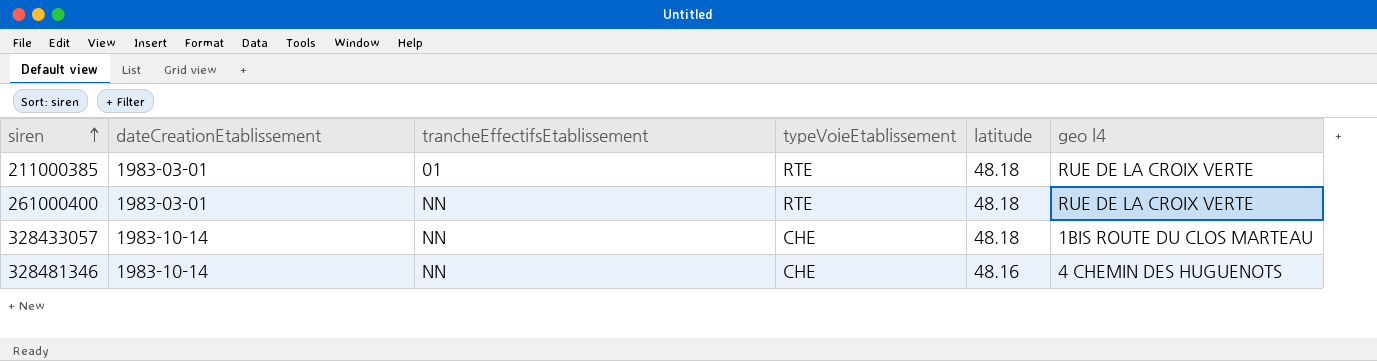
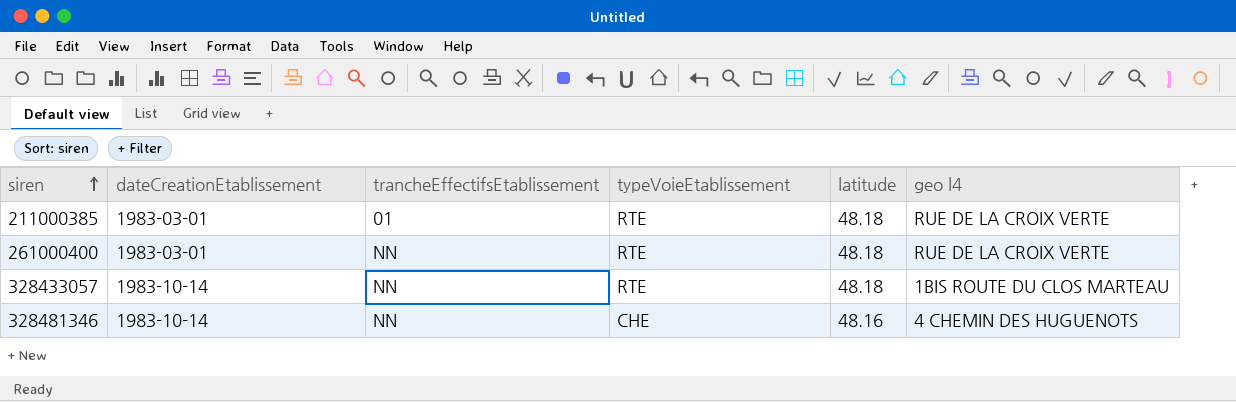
328433057 | typeVoieEtablissement: CHE -> RTE

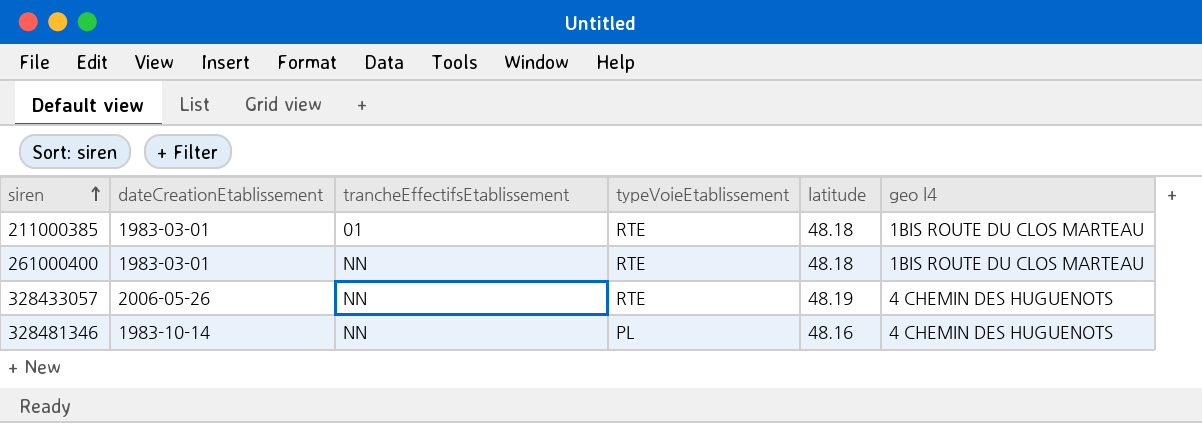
211000385 | geo l4: RUE DE LA CROIX VERTE -> 1BIS ROUTE DU CLOS MARTEAU
261000400 | geo l4: RUE DE LA CROIX VERTE -> 1BIS ROUTE DU CLOS MARTEAU
328433057 | dateCreationEtablissement: 1983-10-14 -> 2006-05-26
328433057 | latitude: 48.18 -> 48.19
328433057 | geo l4: 1BIS ROUTE DU CLOS MARTEAU -> 4 CHEMIN DES HUGUENOTS
328481346 | typeVoieEtablissement: CHE -> PL

